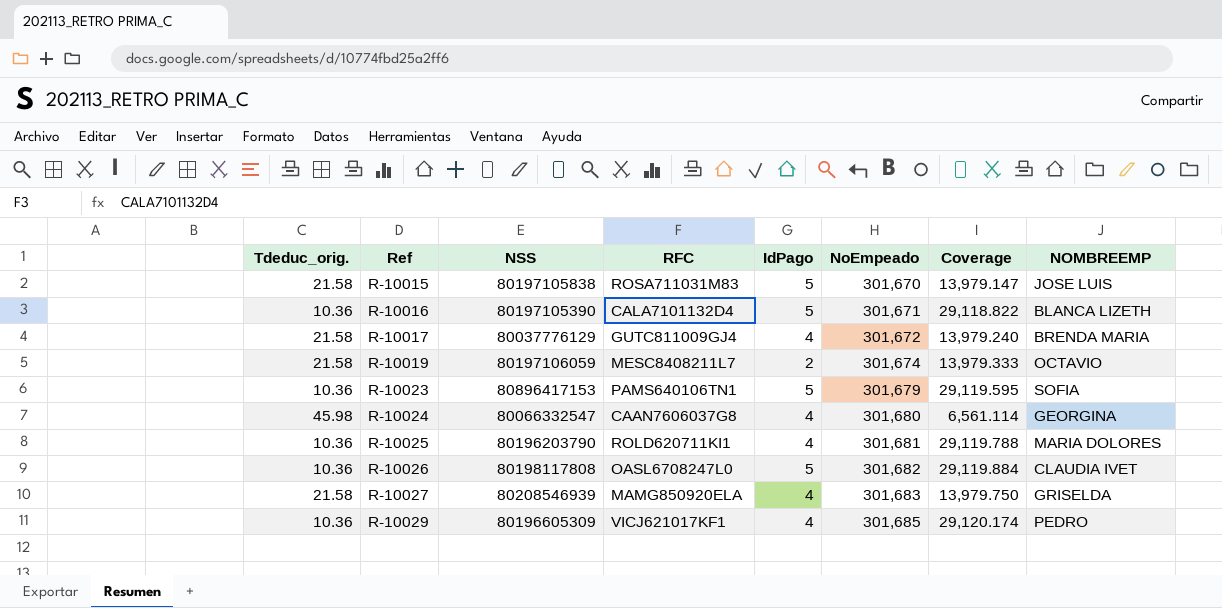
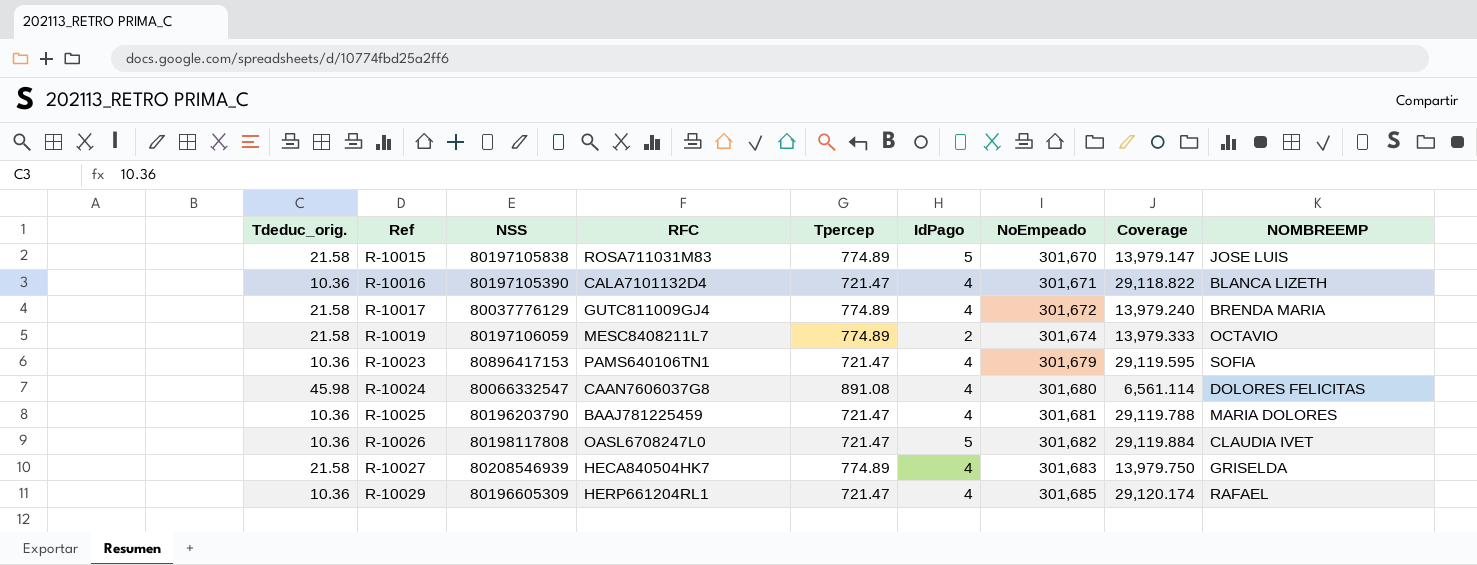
column Tpercep | position: none -> 5
R-10016 | IdPago: 5 -> 4
R-10023 | IdPago: 5 -> 4
R-10024 | NOMBREEMP: GEORGINA -> DOLORES FELICITAS
R-10025 | RFC: ROLD620711KI1 -> BAAJ781225459
R-10027 | RFC: MAMG850920ELA -> HECA840504HK7
R-10029 | RFC: VICJ621017KF1 -> HERP661204RL1
R-10029 | NOMBREEMP: PEDRO -> RAFAEL

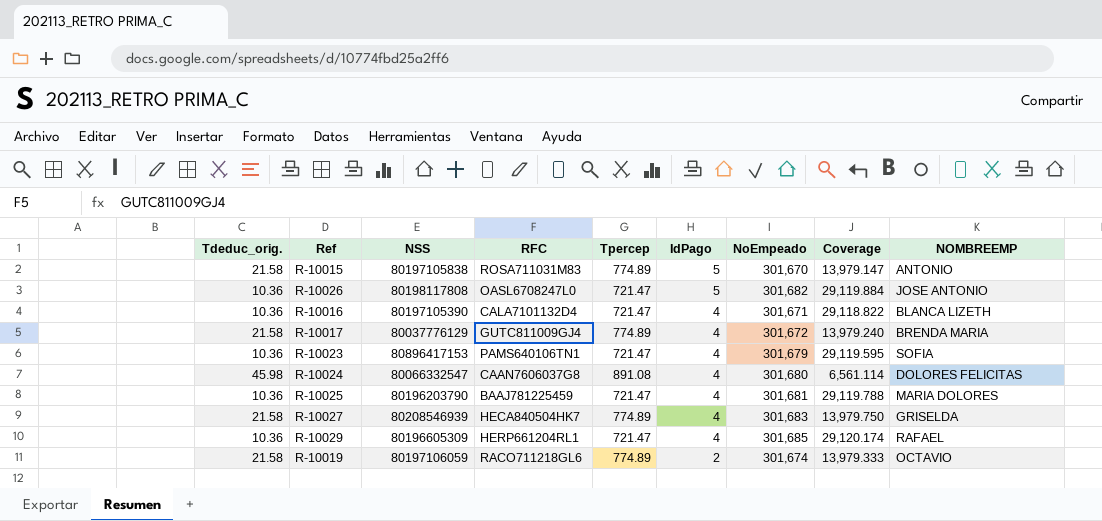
row order: Ref ascending -> IdPago descending
R-10015 | NOMBREEMP: JOSE LUIS -> ANTONIO
R-10026 | NOMBREEMP: CLAUDIA IVET -> JOSE ANTONIO
R-10019 | RFC: MESC8408211L7 -> RACO711218GL6

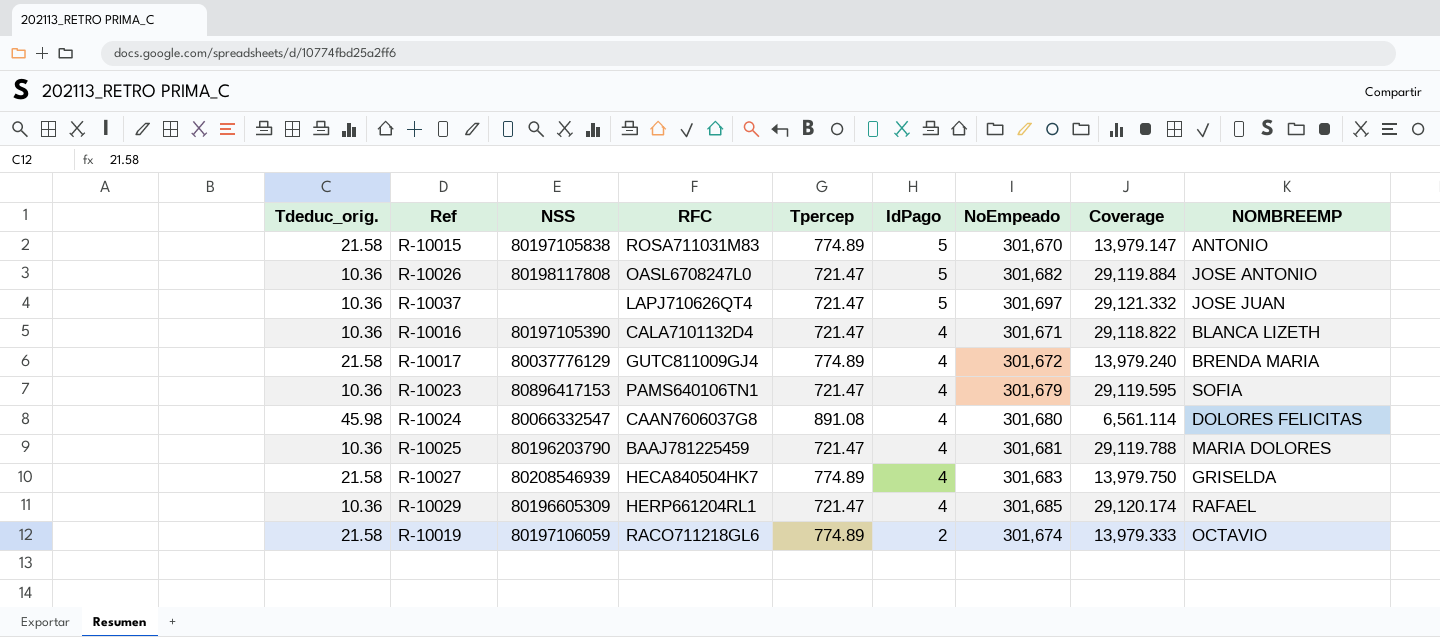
row R-10037: none -> 10.36 | none | LAPJ710626QT4 | 721.47 | 5 | 301,697 | 29,121.332 | JOSE JUAN

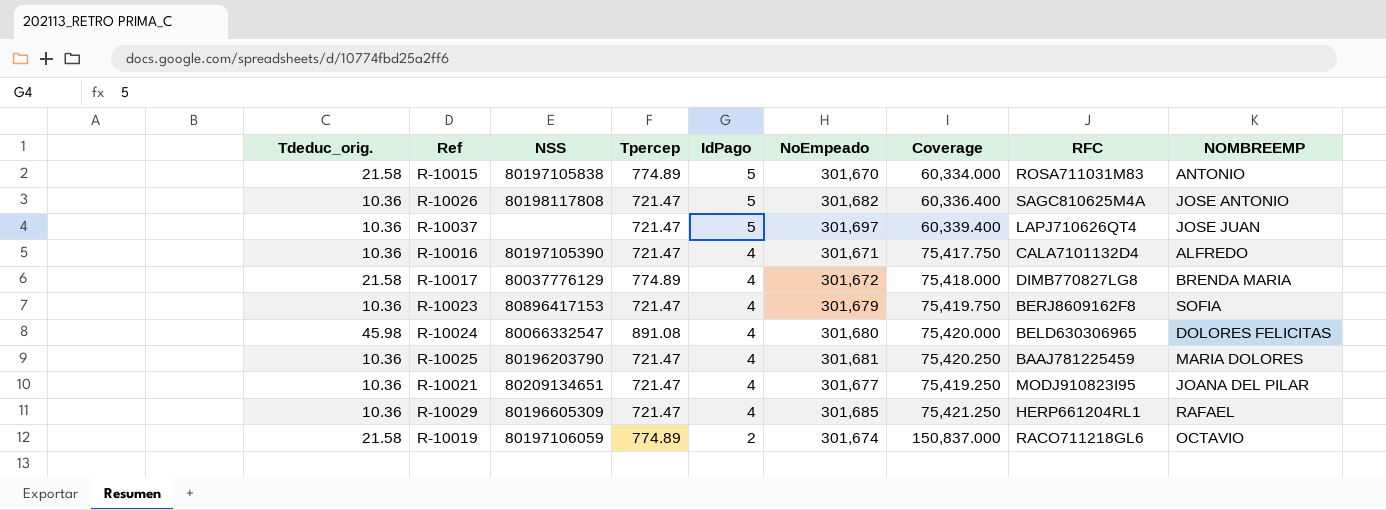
column Coverage | formula: [NoEmpeado] / [Tdeduc_orig.] -> [NoEmpeado] / [IdPago]
column RFC | position: 4 -> 8
row R-10027: 21.58 | 80208546939 | HECA840504HK7 | 774.89 | 4 | 301,683 | 13,979.750 | GRISELDA -> none
R-10026 | RFC: OASL6708247L0 -> SAGC810625M4A
R-10016 | NOMBREEMP: BLANCA LIZETH -> ALFREDO
R-10017 | RFC: GUTC811009GJ4 -> DIMB770827LG8
R-10023 | RFC: PAMS640106TN1 -> BERJ8609162F8
R-10024 | RFC: CAAN7606037G8 -> BELD630306965
row R-10021: none -> 10.36 | 80209134651 | 721.47 | 4 | 301,677 | 75,419.250 | MODJ910823I95 | JOANA DEL PILAR

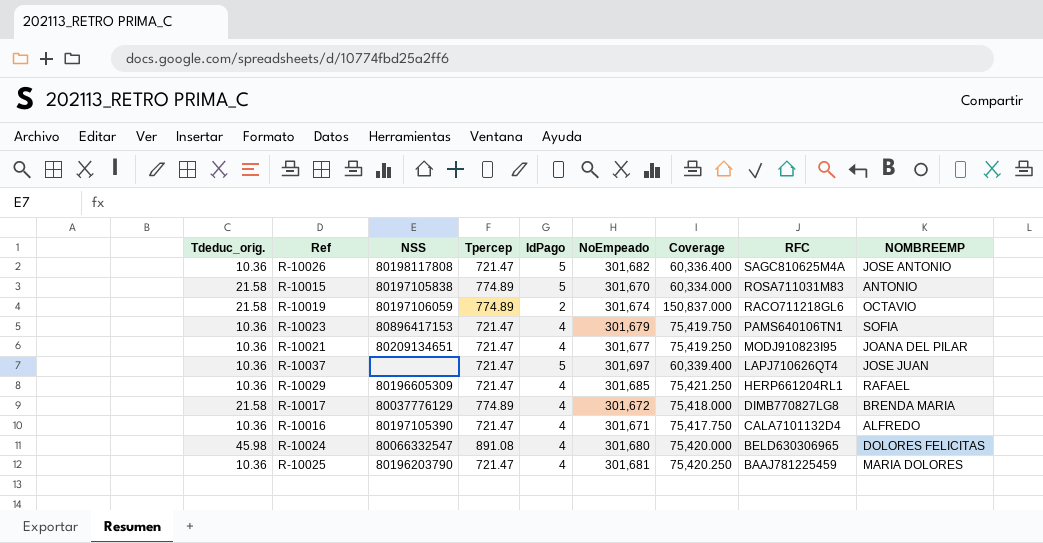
row order: IdPago descending -> RFC descending
R-10023 | RFC: BERJ8609162F8 -> PAMS640106TN1

